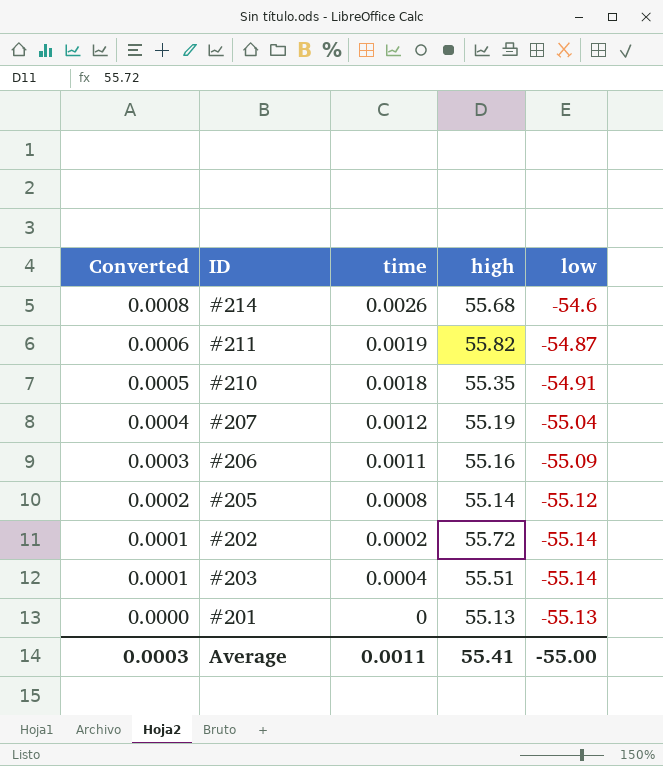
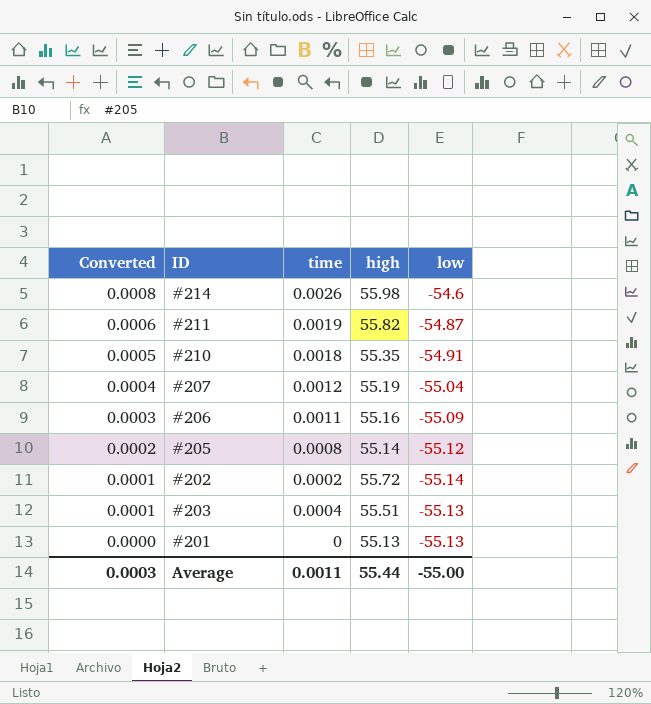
#214 | high: 55.68 -> 55.98
#203 | low: -55.14 -> -55.13
Average | high: 55.41 -> 55.44

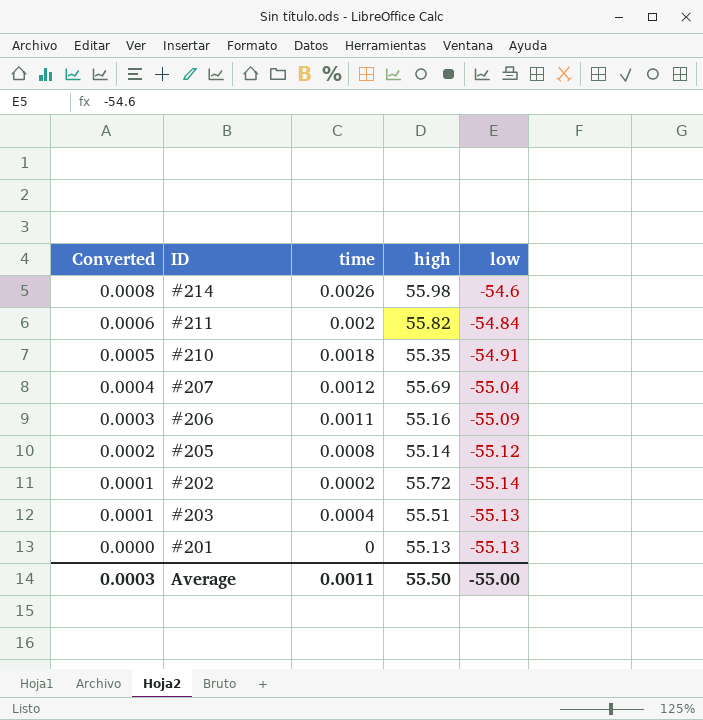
#211 | time: 0.0019 -> 0.002
#211 | low: -54.87 -> -54.84
#207 | high: 55.19 -> 55.69
Average | high: 55.44 -> 55.50

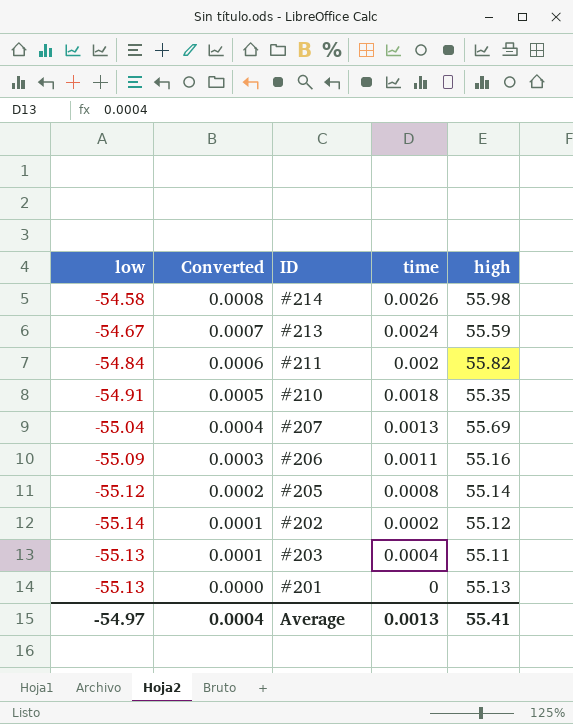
column low | position: 5 -> 1
#214 | low: -54.6 -> -54.58
row #213: none -> -54.67 | 0.0007 | 0.0024 | 55.59
#207 | time: 0.0012 -> 0.0013
#202 | high: 55.72 -> 55.12
#203 | high: 55.51 -> 55.11
Average | low: -55.00 -> -54.97
Average | Converted: 0.0003 -> 0.0004
Average | time: 0.0011 -> 0.0013
Average | high: 55.50 -> 55.41

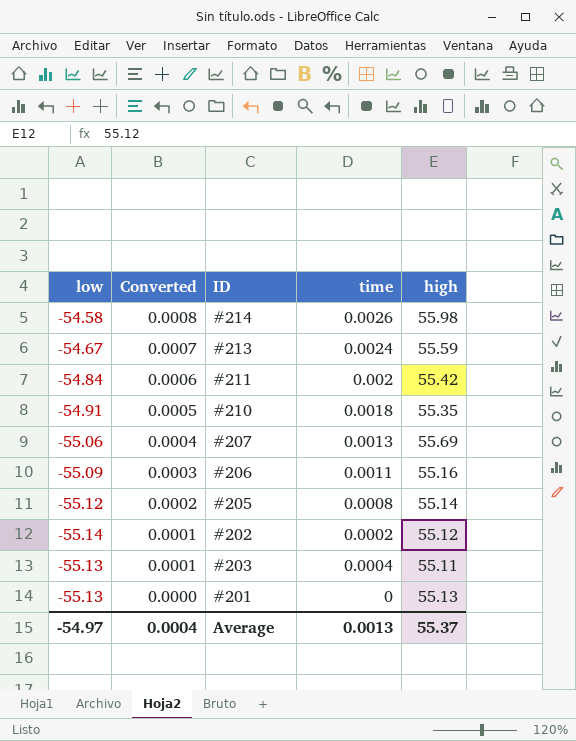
#211 | high: 55.82 -> 55.42
#207 | low: -55.04 -> -55.06
Average | high: 55.41 -> 55.37

